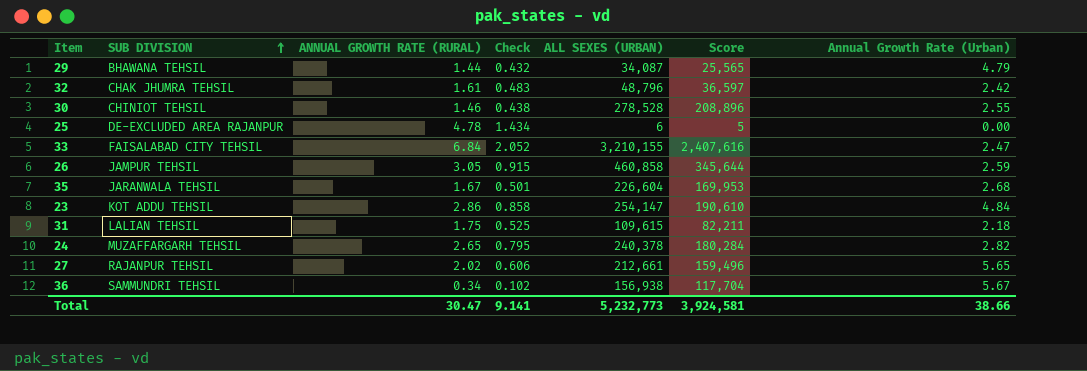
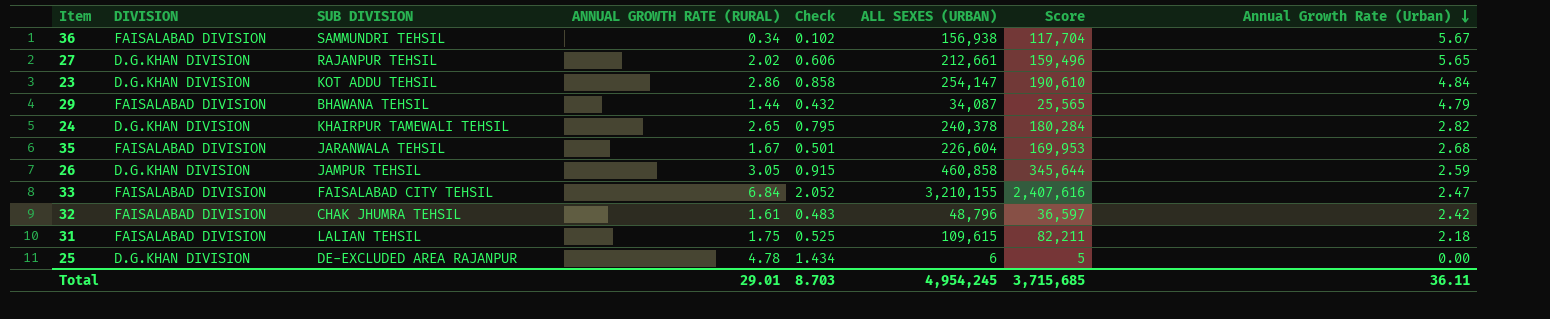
row order: SUB DIVISION ascending -> Annual Growth Rate (Urban) descending
column DIVISION | position: none -> 2
row 30: CHINIOT TEHSIL | 1.46 | 0.438 | 278,528 | 208,896 | 2.55 -> none
24 | SUB DIVISION: MUZAFFARGARH TEHSIL -> KHAIRPUR TAMEWALI TEHSIL
Total | ANNUAL GROWTH RATE (RURAL): 30.47 -> 29.01
Total | Check: 9.141 -> 8.703
Total | ALL SEXES (URBAN): 5,232,773 -> 4,954,245
Total | Score: 3,924,581 -> 3,715,685
Total | Annual Growth Rate (Urban): 38.66 -> 36.11

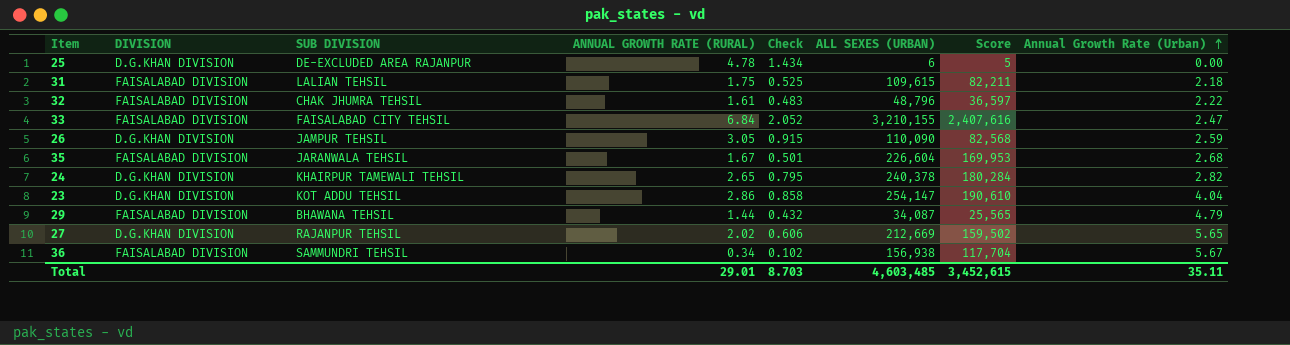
row order: Annual Growth Rate (Urban) descending -> Annual Growth Rate (Urban) ascending
32 | Annual Growth Rate (Urban): 2.42 -> 2.22
26 | ALL SEXES (URBAN): 460,858 -> 110,090
26 | Score: 345,644 -> 82,568
23 | Annual Growth Rate (Urban): 4.84 -> 4.04
27 | ALL SEXES (URBAN): 212,661 -> 212,669
27 | Score: 159,496 -> 159,502
Total | ALL SEXES (URBAN): 4,954,245 -> 4,603,485
Total | Score: 3,715,685 -> 3,452,615
Total | Annual Growth Rate (Urban): 36.11 -> 35.11

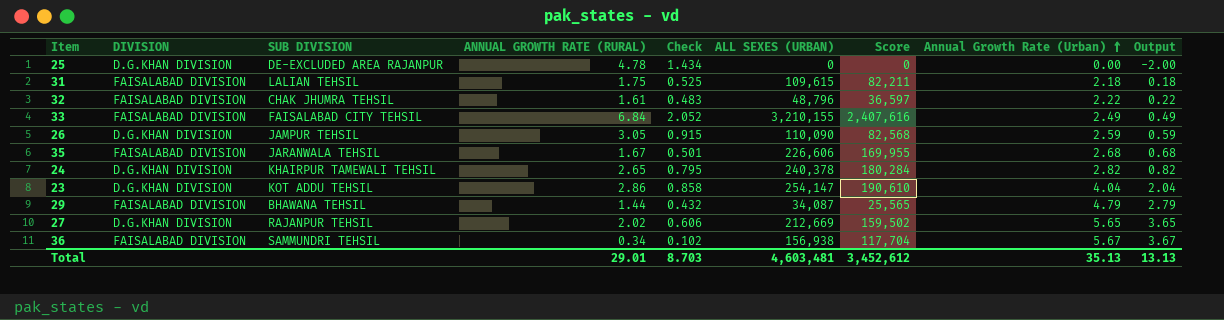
column Output | formula: none -> [Annual Growth Rate (Urban)] - 2
25 | ALL SEXES (URBAN): 6 -> 0
25 | Score: 5 -> 0
33 | Annual Growth Rate (Urban): 2.47 -> 2.49
35 | ALL SEXES (URBAN): 226,604 -> 226,606
35 | Score: 169,953 -> 169,955
Total | ALL SEXES (URBAN): 4,603,485 -> 4,603,481
Total | Score: 3,452,615 -> 3,452,612
Total | Annual Growth Rate (Urban): 35.11 -> 35.13

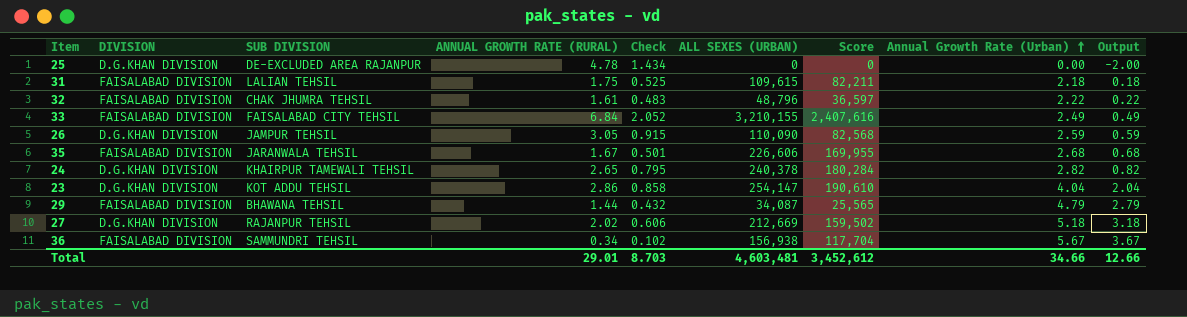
27 | Annual Growth Rate (Urban): 5.65 -> 5.18
27 | Output: 3.65 -> 3.18
Total | Annual Growth Rate (Urban): 35.13 -> 34.66
Total | Output: 13.13 -> 12.66

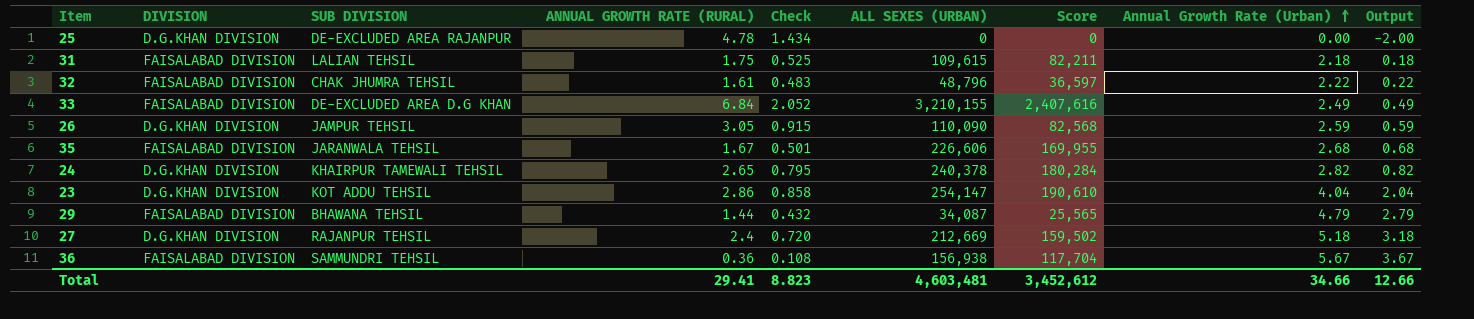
33 | SUB DIVISION: FAISALABAD CITY TEHSIL -> DE-EXCLUDED AREA D.G KHAN
27 | ANNUAL GROWTH RATE (RURAL): 2.02 -> 2.4
27 | Check: 0.606 -> 0.720
36 | ANNUAL GROWTH RATE (RURAL): 0.34 -> 0.36
36 | Check: 0.102 -> 0.108
Total | ANNUAL GROWTH RATE (RURAL): 29.01 -> 29.41
Total | Check: 8.703 -> 8.823

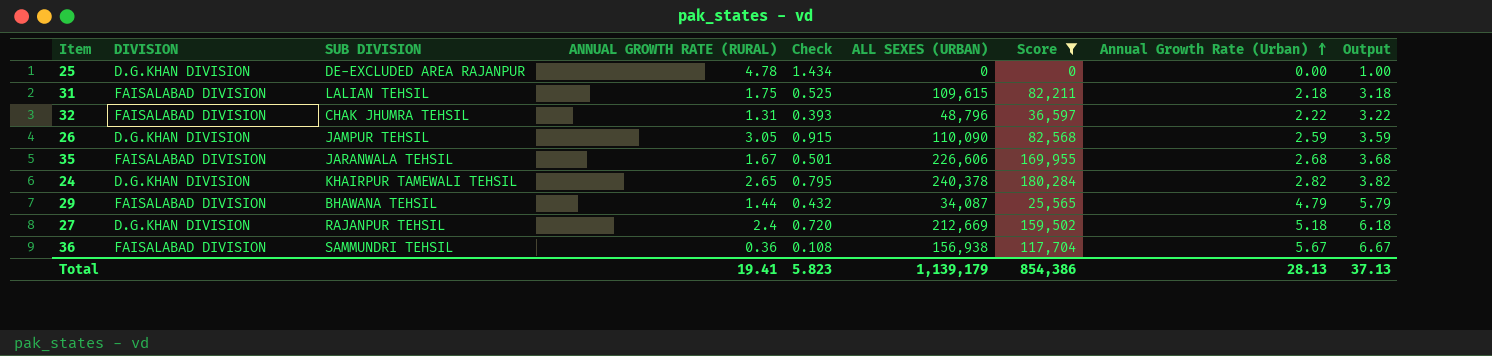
filter: none -> Score <= 180,284
column Output | formula: [Annual Growth Rate (Urban)] - 2 -> [Annual Growth Rate (Urban)] + 1
32 | ANNUAL GROWTH RATE (RURAL): 1.61 -> 1.31
32 | Check: 0.483 -> 0.393
Total | ANNUAL GROWTH RATE (RURAL): 29.41 -> 19.41
Total | Check: 8.823 -> 5.823
Total | ALL SEXES (URBAN): 4,603,481 -> 1,139,179
Total | Score: 3,452,612 -> 854,386
Total | Annual Growth Rate (Urban): 34.66 -> 28.13
Total | Output: 12.66 -> 37.13

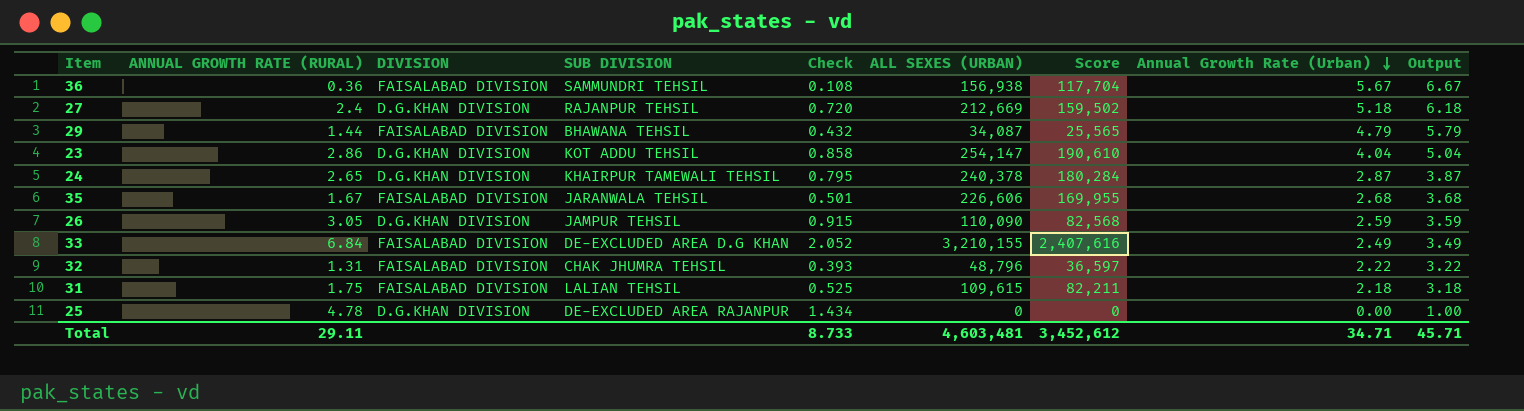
filter: Score <= 180,284 -> none
row order: Annual Growth Rate (Urban) ascending -> Annual Growth Rate (Urban) descending
column ANNUAL GROWTH RATE (RURAL) | position: 4 -> 2
24 | Annual Growth Rate (Urban): 2.82 -> 2.87
24 | Output: 3.82 -> 3.87
Total | ANNUAL GROWTH RATE (RURAL): 19.41 -> 29.11
Total | Check: 5.823 -> 8.733
Total | ALL SEXES (URBAN): 1,139,179 -> 4,603,481
Total | Score: 854,386 -> 3,452,612
Total | Annual Growth Rate (Urban): 28.13 -> 34.71
Total | Output: 37.13 -> 45.71

